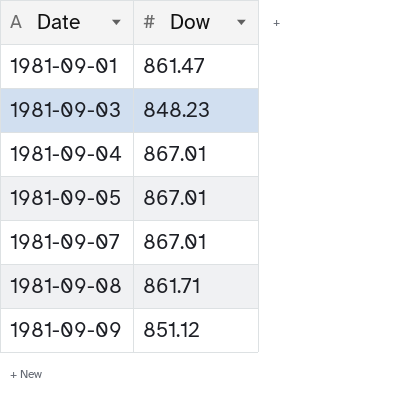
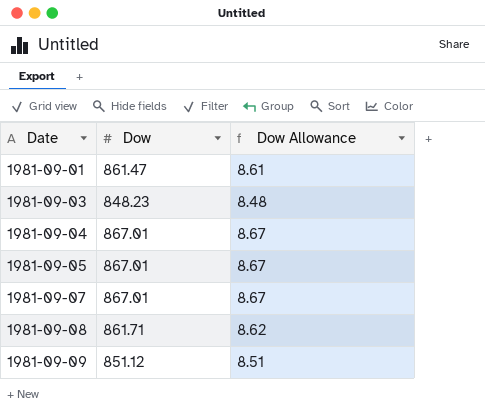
column Dow Allowance | formula: none -> [Dow] * 0.01

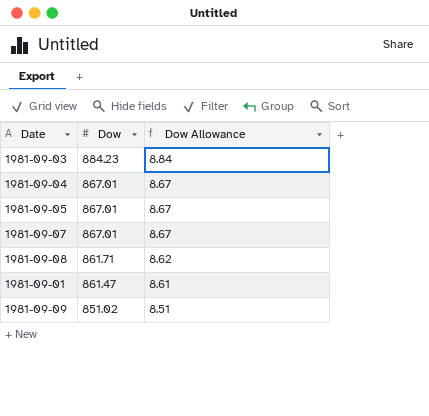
row order: Date ascending -> Dow descending
1981-09-03 | Dow: 848.23 -> 884.23
1981-09-03 | Dow Allowance: 8.48 -> 8.84
1981-09-09 | Dow: 851.12 -> 851.02

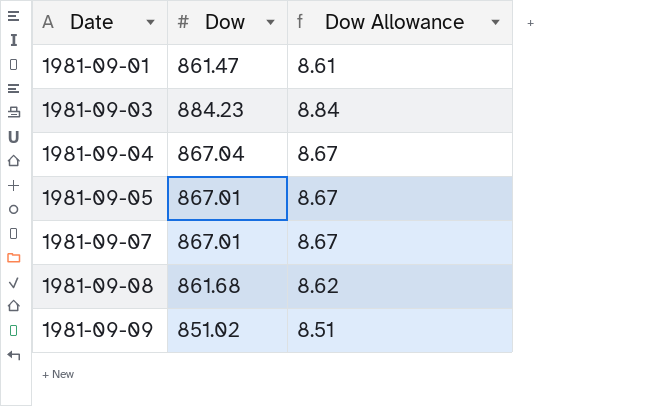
row order: Dow descending -> Date ascending
1981-09-04 | Dow: 867.01 -> 867.04
1981-09-08 | Dow: 861.71 -> 861.68

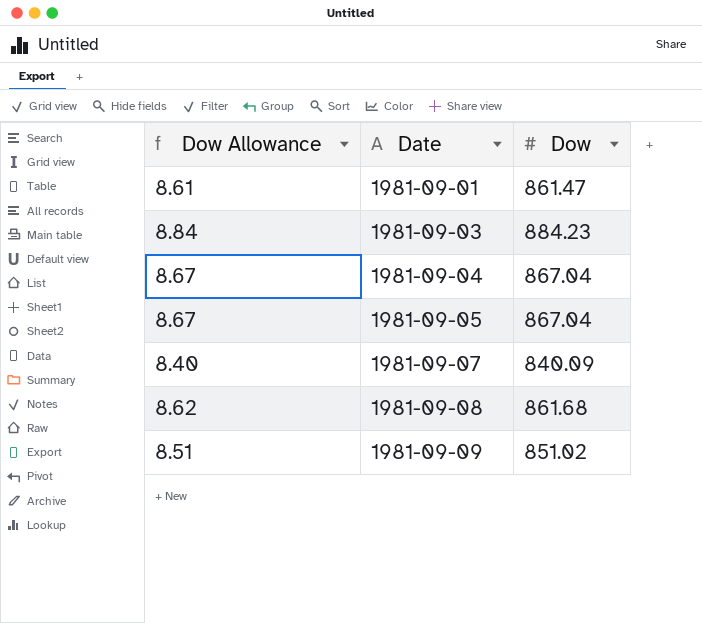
column Dow Allowance | position: 3 -> 1
1981-09-05 | Dow: 867.01 -> 867.04
1981-09-07 | Dow Allowance: 8.67 -> 8.40
1981-09-07 | Dow: 867.01 -> 840.09

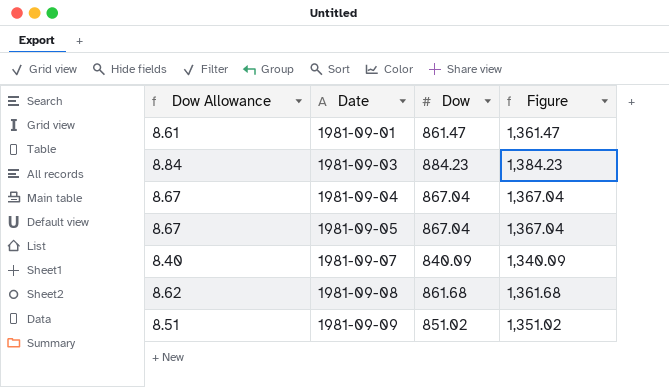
column Figure | formula: none -> [Dow] + 500

